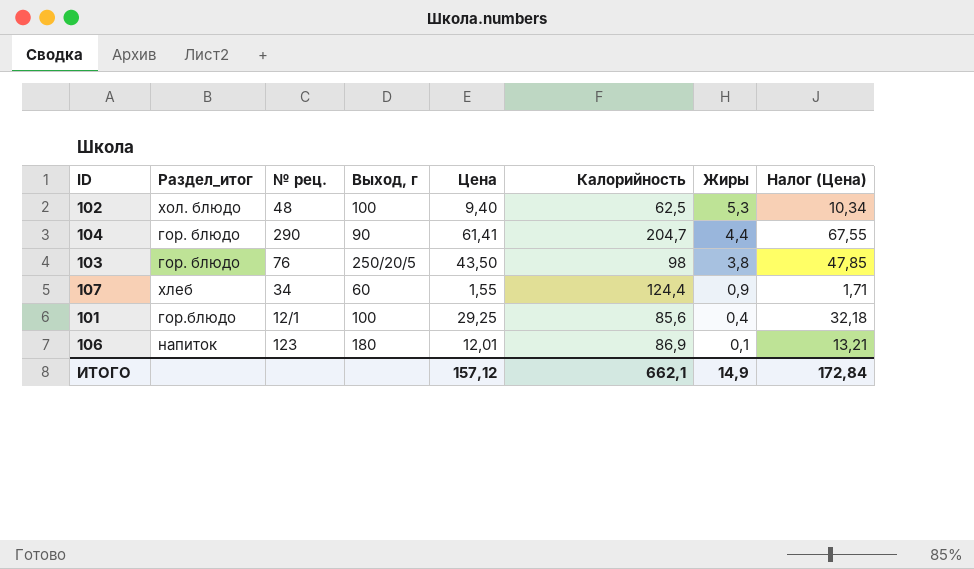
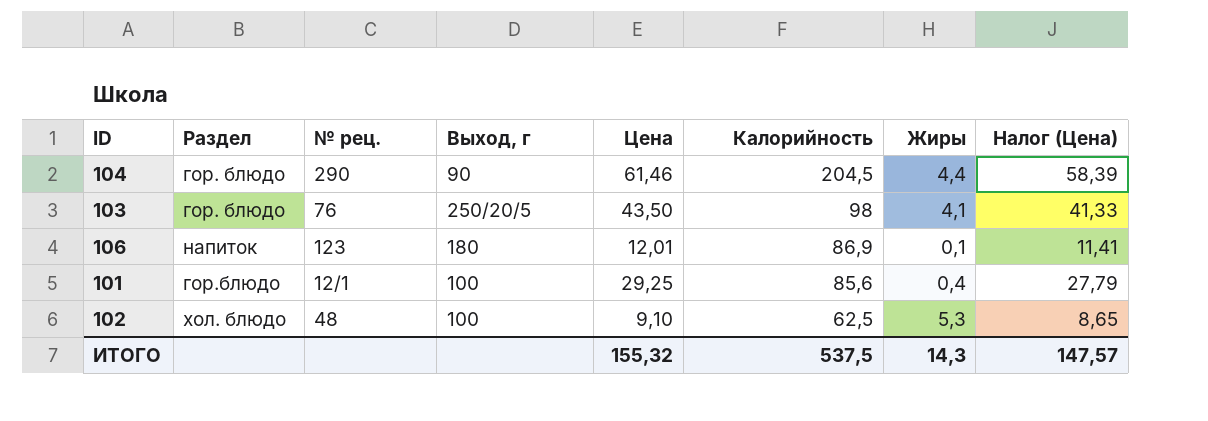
row order: Жиры descending -> Калорийность descending
column name: Раздел_итог -> Раздел
column Налог (Цена) | formula: [Цена] * 1,1 -> [Цена] * 0,95
row 107: хлеб | 34 | 60 | 1,55 | 124,4 | 0,9 | 1,71 -> none
104 | Цена: 61,41 -> 61,46
104 | Калорийность: 204,7 -> 204,5
103 | Жиры: 3,8 -> 4,1
102 | Цена: 9,40 -> 9,10
ИТОГО | Цена: 157,12 -> 155,32
ИТОГО | Калорийность: 662,1 -> 537,5
ИТОГО | Жиры: 14,9 -> 14,3
ИТОГО | Налог (Цена): 172,84 -> 147,57

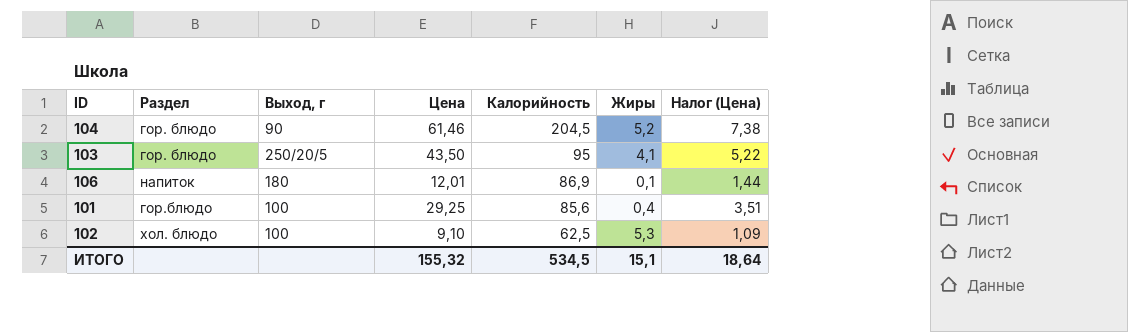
column № рец. | position: 3 -> none
column Налог (Цена) | formula: [Цена] * 0,95 -> [Цена] * 0,12
104 | Жиры: 4,4 -> 5,2
103 | Калорийность: 98 -> 95
ИТОГО | Калорийность: 537,5 -> 534,5
ИТОГО | Жиры: 14,3 -> 15,1
ИТОГО | Налог (Цена): 147,57 -> 18,64

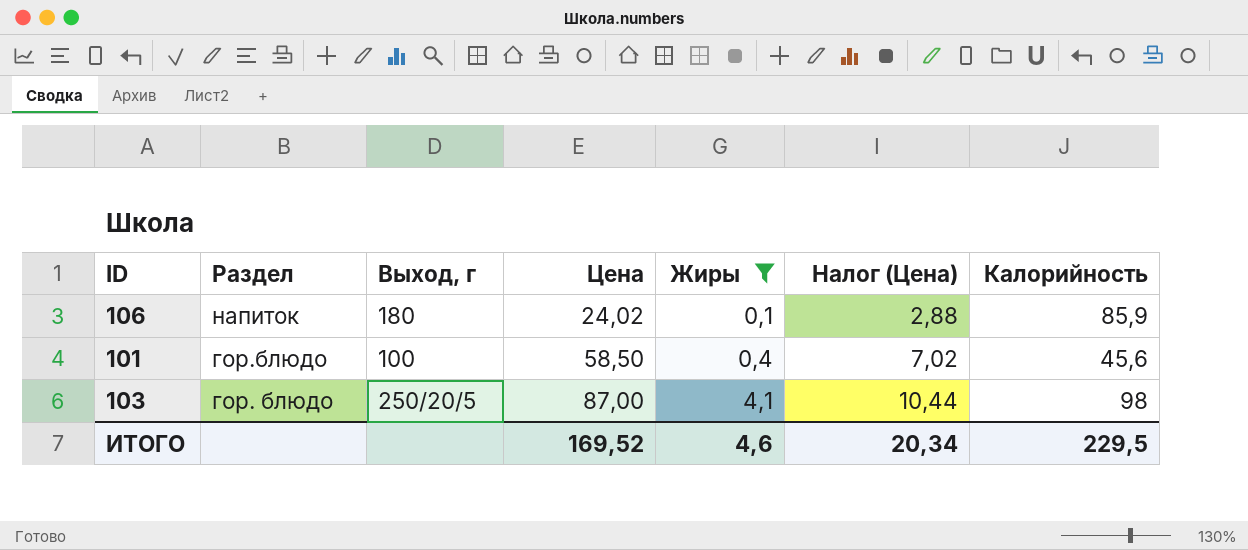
filter: none -> Жиры <= 4,1
row order: Калорийность descending -> Раздел descending
column Калорийность | position: 5 -> 7
106 | Цена: 12,01 -> 24,02
106 | Налог (Цена): 1,44 -> 2,88
106 | Калорийность: 86,9 -> 85,9
101 | Цена: 29,25 -> 58,50
101 | Налог (Цена): 3,51 -> 7,02
101 | Калорийность: 85,6 -> 45,6
103 | Цена: 43,50 -> 87,00
103 | Налог (Цена): 5,22 -> 10,44
103 | Калорийность: 95 -> 98
ИТОГО | Цена: 155,32 -> 169,52
ИТОГО | Жиры: 15,1 -> 4,6
ИТОГО | Налог (Цена): 18,64 -> 20,34
ИТОГО | Калорийность: 534,5 -> 229,5

